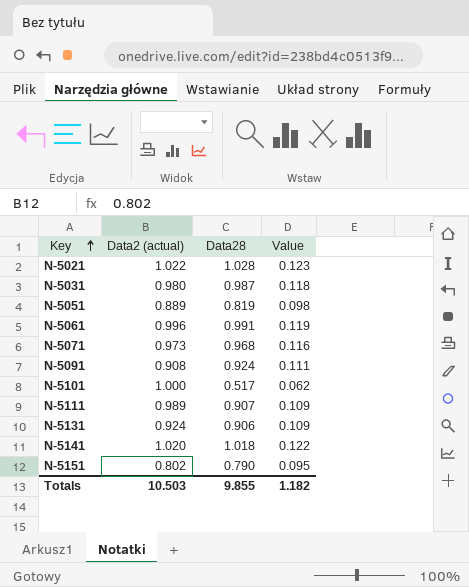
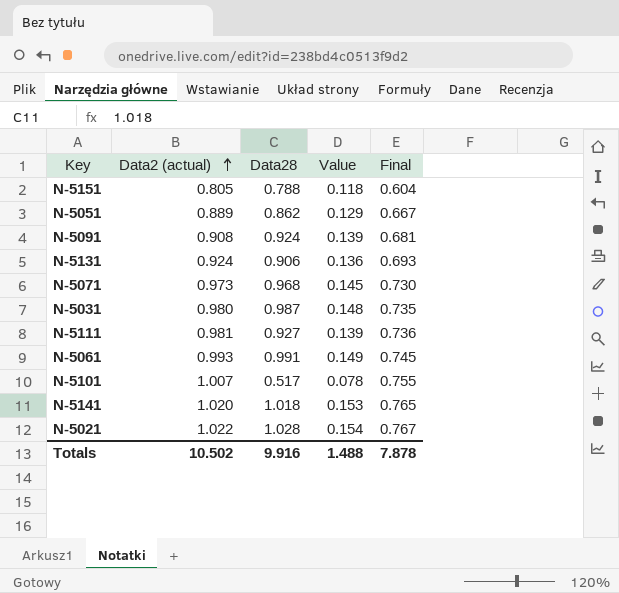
row order: Key ascending -> Data2 (actual) ascending
column Value | formula: [Data28] * 0.12 -> [Data28] * 0.15
column Final | formula: none -> [Data2 (actual)] * 0.75
N-5151 | Data2 (actual): 0.802 -> 0.805
N-5151 | Data28: 0.790 -> 0.788
N-5051 | Data28: 0.819 -> 0.862
N-5111 | Data2 (actual): 0.989 -> 0.981
N-5111 | Data28: 0.907 -> 0.927
N-5061 | Data2 (actual): 0.996 -> 0.993
N-5101 | Data2 (actual): 1.000 -> 1.007
Totals | Data2 (actual): 10.503 -> 10.502
Totals | Data28: 9.855 -> 9.916
Totals | Value: 1.182 -> 1.488

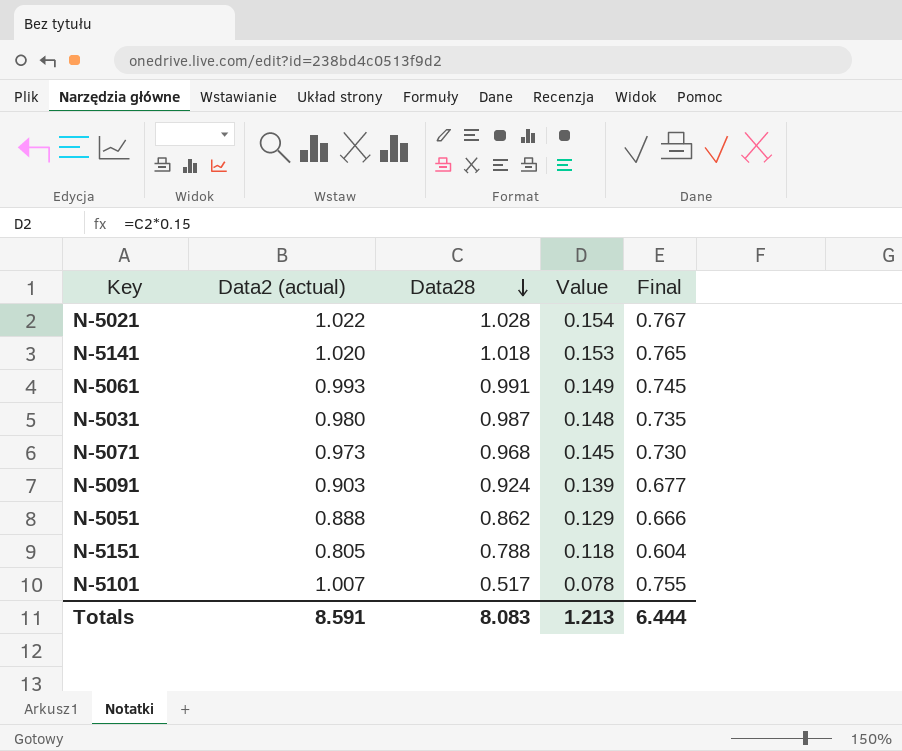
row order: Data2 (actual) ascending -> Data28 descending
row N-5131: 0.924 | 0.906 | 0.136 | 0.693 -> none
row N-5111: 0.981 | 0.927 | 0.139 | 0.736 -> none
N-5091 | Data2 (actual): 0.908 -> 0.903
N-5091 | Final: 0.681 -> 0.677
N-5051 | Data2 (actual): 0.889 -> 0.888
N-5051 | Final: 0.667 -> 0.666
Totals | Data2 (actual): 10.502 -> 8.591
Totals | Data28: 9.916 -> 8.083
Totals | Value: 1.488 -> 1.213
Totals | Final: 7.878 -> 6.444

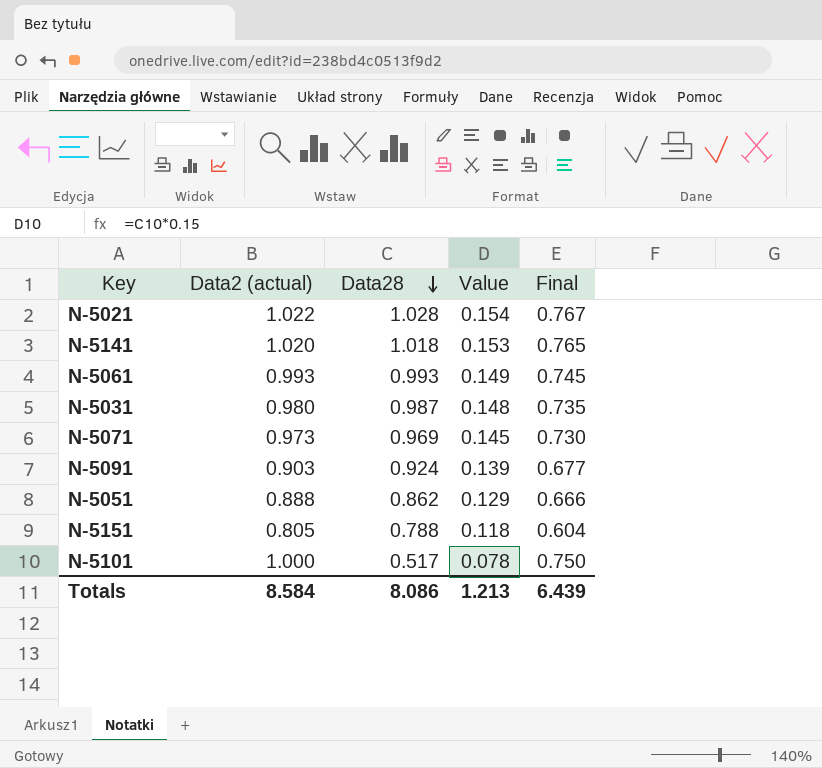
N-5061 | Data28: 0.991 -> 0.993
N-5071 | Data28: 0.968 -> 0.969
N-5101 | Data2 (actual): 1.007 -> 1.000
N-5101 | Final: 0.755 -> 0.750
Totals | Data2 (actual): 8.591 -> 8.584
Totals | Data28: 8.083 -> 8.086
Totals | Final: 6.444 -> 6.439

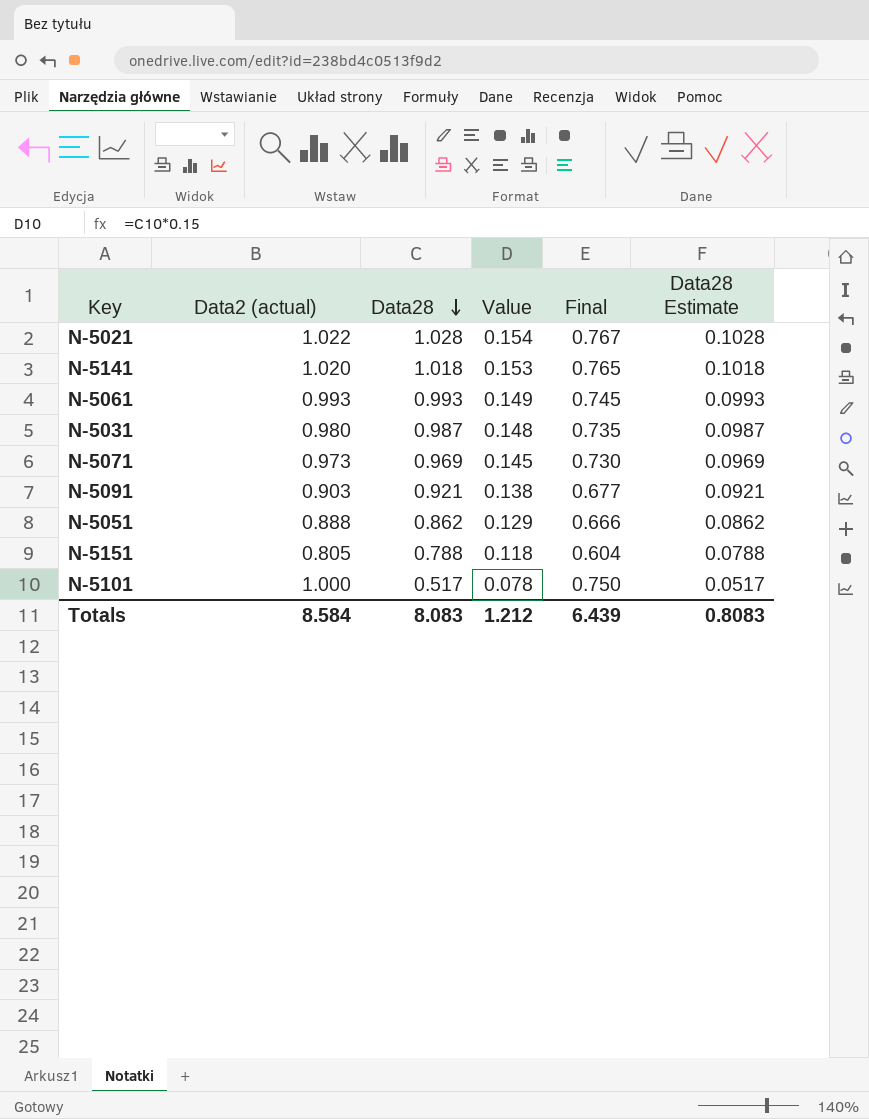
column Data28 Estimate | formula: none -> [Data28] * 0.1
N-5091 | Data28: 0.924 -> 0.921
N-5091 | Value: 0.139 -> 0.138
Totals | Data28: 8.086 -> 8.083
Totals | Value: 1.213 -> 1.212

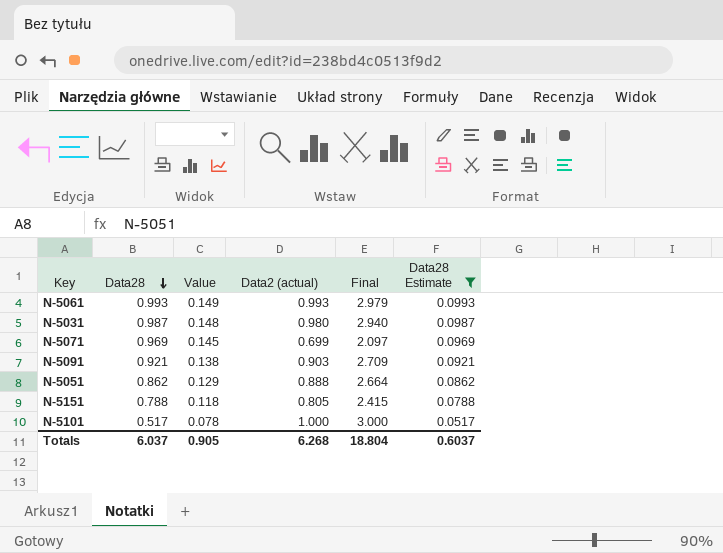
filter: none -> Data28 Estimate <= 0.0993
column Data2 (actual) | position: 2 -> 4
column Final | formula: [Data2 (actual)] * 0.75 -> [Data2 (actual)] * 3
N-5071 | Data2 (actual): 0.973 -> 0.699
Totals | Data28: 8.083 -> 6.037
Totals | Value: 1.212 -> 0.905
Totals | Data2 (actual): 8.584 -> 6.268
Totals | Final: 6.439 -> 18.804
Totals | Data28 Estimate: 0.8083 -> 0.6037

